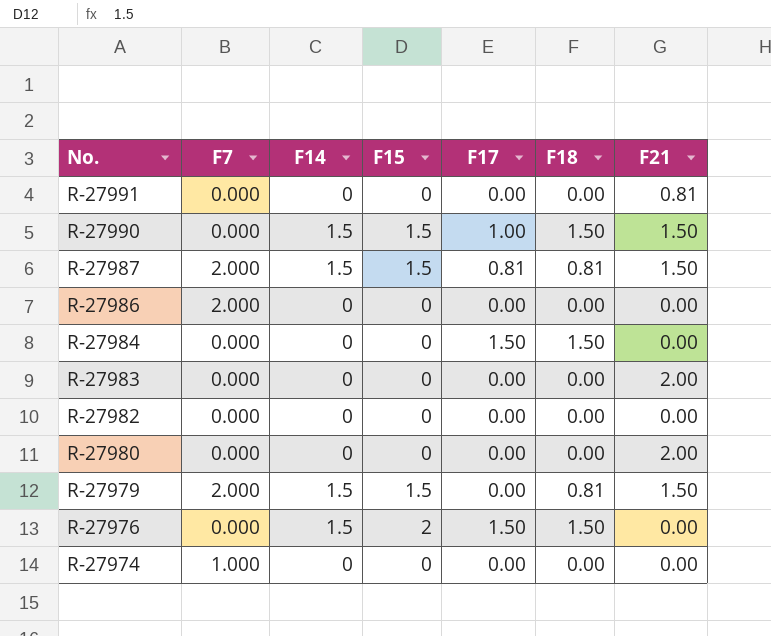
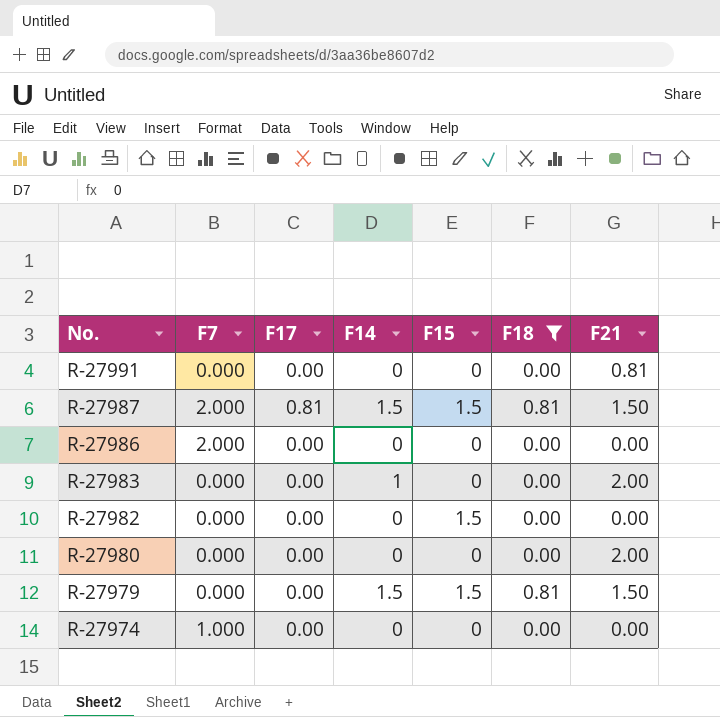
filter: none -> F18 != 1.50
column F17 | position: 5 -> 3
R-27983 | F14: 0 -> 1
R-27982 | F15: 0 -> 1.5
R-27979 | F7: 2.000 -> 0.000

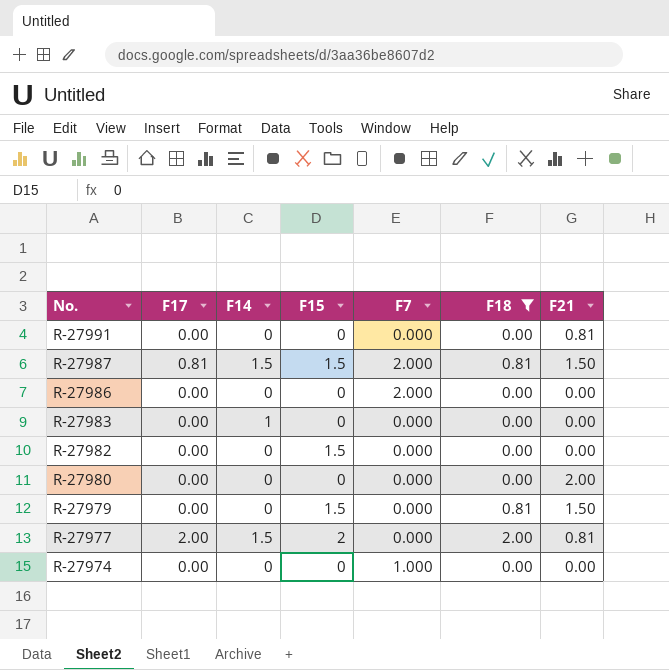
column F7 | position: 2 -> 5
R-27983 | F21: 2.00 -> 0.00
R-27979 | F14: 1.5 -> 0
row R-27977: none -> 2.00 | 1.5 | 2 | 0.000 | 2.00 | 0.81

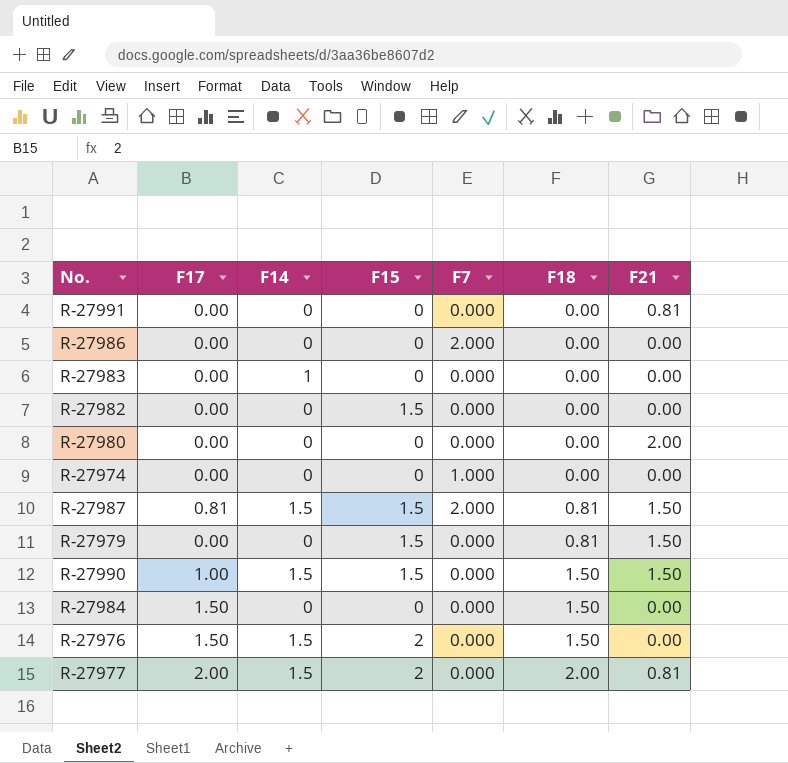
filter: F18 != 1.50 -> none
row order: No. descending -> F18 ascending

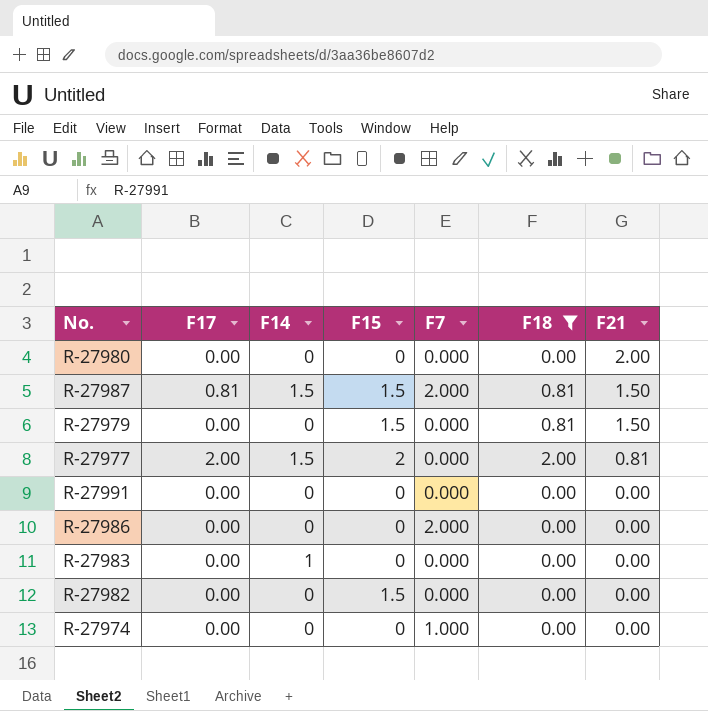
filter: none -> F18 != 1.50
row order: F18 ascending -> F21 descending
R-27991 | F21: 0.81 -> 0.00

